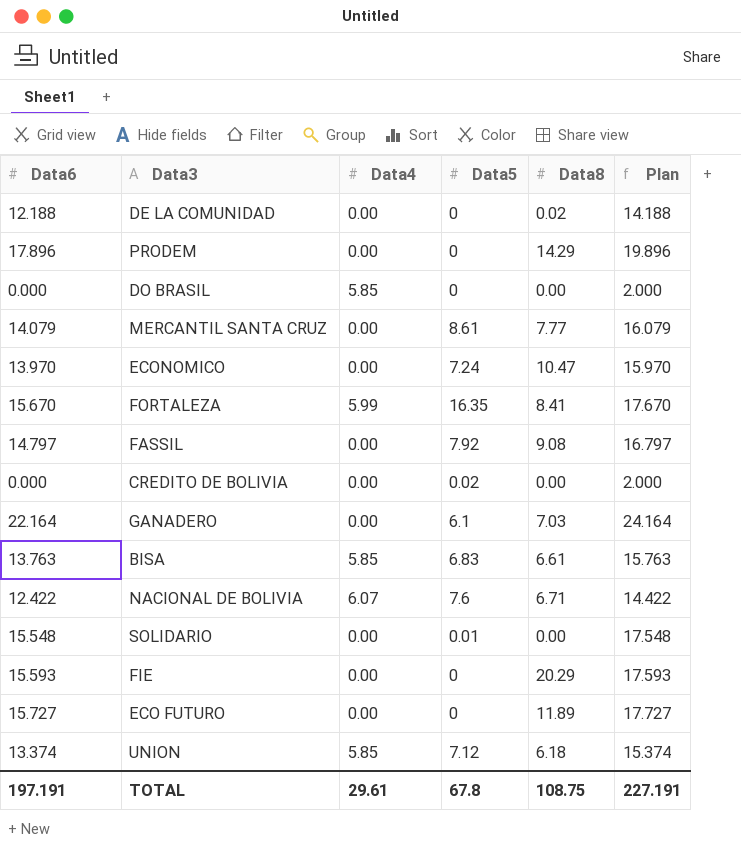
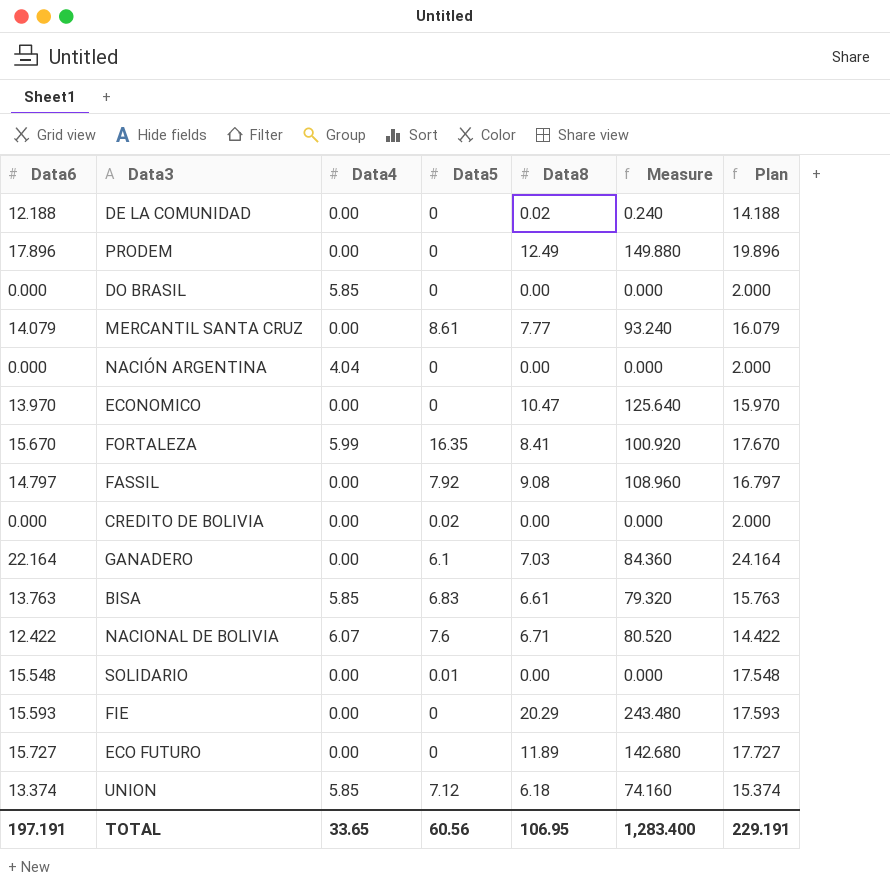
column Measure | formula: none -> [Data8] * 12
PRODEM | Data8: 14.29 -> 12.49
row NACIÓN ARGENTINA: none -> 0.000 | 4.04 | 0 | 0.00 | 0.000 | 2.000
ECONOMICO | Data5: 7.24 -> 0
TOTAL | Data4: 29.61 -> 33.65
TOTAL | Data5: 67.8 -> 60.56
TOTAL | Data8: 108.75 -> 106.95
TOTAL | Plan: 227.191 -> 229.191

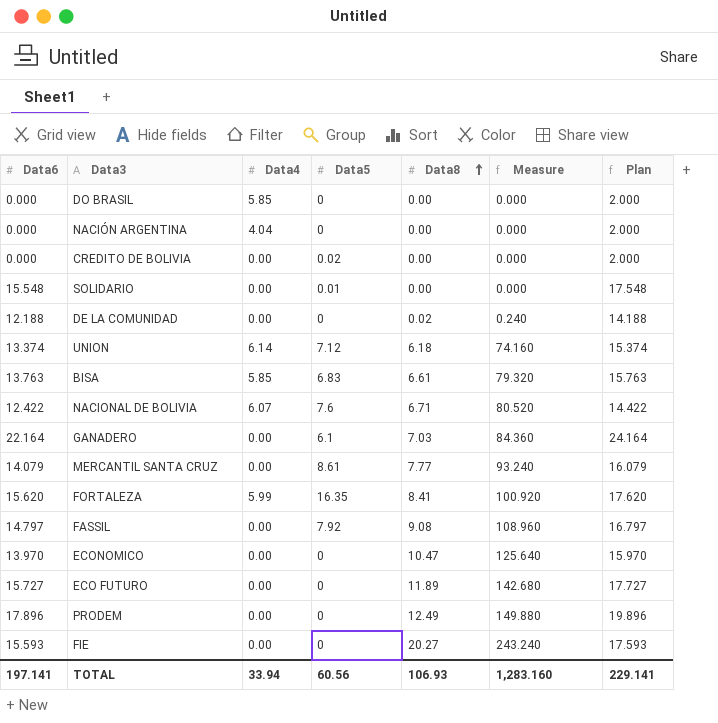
row order: none -> Data8 ascending
UNION | Data4: 5.85 -> 6.14
FORTALEZA | Data6: 15.670 -> 15.620
FORTALEZA | Plan: 17.670 -> 17.620
FIE | Data8: 20.29 -> 20.27
FIE | Measure: 243.480 -> 243.240
TOTAL | Data6: 197.191 -> 197.141
TOTAL | Data4: 33.65 -> 33.94
TOTAL | Data8: 106.95 -> 106.93
TOTAL | Measure: 1,283.400 -> 1,283.160
TOTAL | Plan: 229.191 -> 229.141

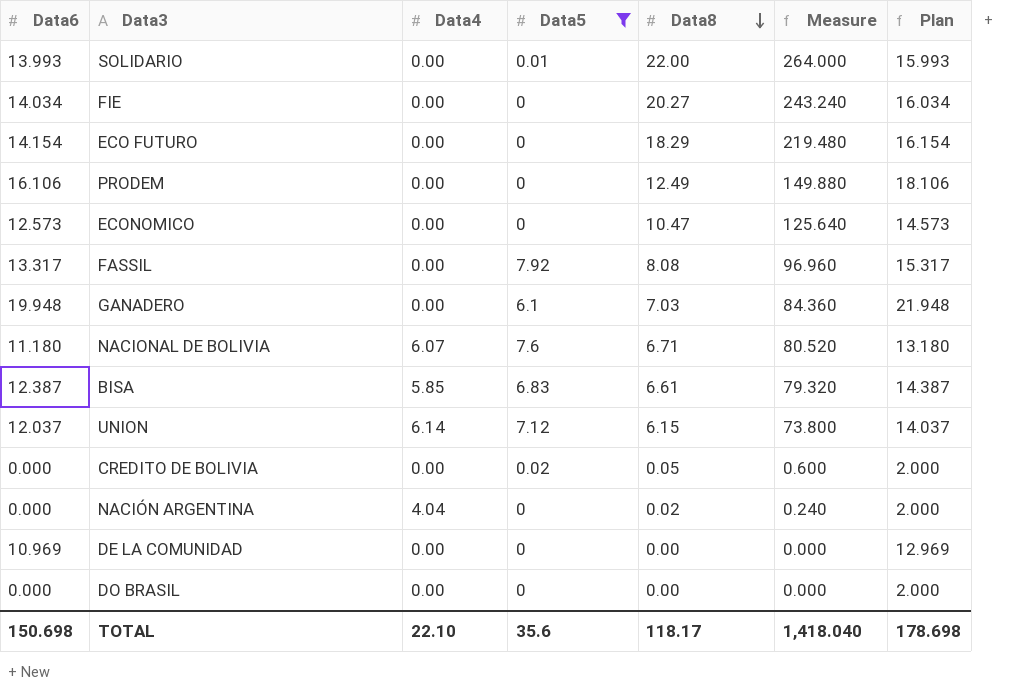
filter: none -> Data5 <= 7.92
row order: Data8 ascending -> Data8 descending
SOLIDARIO | Data6: 15.548 -> 13.993
SOLIDARIO | Data8: 0.00 -> 22.00
SOLIDARIO | Measure: 0.000 -> 264.000
SOLIDARIO | Plan: 17.548 -> 15.993
FIE | Data6: 15.593 -> 14.034
FIE | Plan: 17.593 -> 16.034
ECO FUTURO | Data6: 15.727 -> 14.154
ECO FUTURO | Data8: 11.89 -> 18.29
ECO FUTURO | Measure: 142.680 -> 219.480
ECO FUTURO | Plan: 17.727 -> 16.154
PRODEM | Data6: 17.896 -> 16.106
PRODEM | Plan: 19.896 -> 18.106
ECONOMICO | Data6: 13.970 -> 12.573
ECONOMICO | Plan: 15.970 -> 14.573
FASSIL | Data6: 14.797 -> 13.317
FASSIL | Data8: 9.08 -> 8.08
FASSIL | Measure: 108.960 -> 96.960
FASSIL | Plan: 16.797 -> 15.317
GANADERO | Data6: 22.164 -> 19.948
GANADERO | Plan: 24.164 -> 21.948
NACIONAL DE BOLIVIA | Data6: 12.422 -> 11.180
NACIONAL DE BOLIVIA | Plan: 14.422 -> 13.180
BISA | Data6: 13.763 -> 12.387
BISA | Plan: 15.763 -> 14.387
UNION | Data6: 13.374 -> 12.037
UNION | Data8: 6.18 -> 6.15
UNION | Measure: 74.160 -> 73.800
UNION | Plan: 15.374 -> 14.037
CREDITO DE BOLIVIA | Data8: 0.00 -> 0.05
CREDITO DE BOLIVIA | Measure: 0.000 -> 0.600
NACIÓN ARGENTINA | Data8: 0.00 -> 0.02
NACIÓN ARGENTINA | Measure: 0.000 -> 0.240
DE LA COMUNIDAD | Data6: 12.188 -> 10.969
DE LA COMUNIDAD | Data8: 0.02 -> 0.00
DE LA COMUNIDAD | Measure: 0.240 -> 0.000
DE LA COMUNIDAD | Plan: 14.188 -> 12.969
DO BRASIL | Data4: 5.85 -> 0.00
TOTAL | Data6: 197.141 -> 150.698
TOTAL | Data4: 33.94 -> 22.10
TOTAL | Data5: 60.56 -> 35.6
TOTAL | Data8: 106.93 -> 118.17
TOTAL | Measure: 1,283.160 -> 1,418.040
TOTAL | Plan: 229.141 -> 178.698

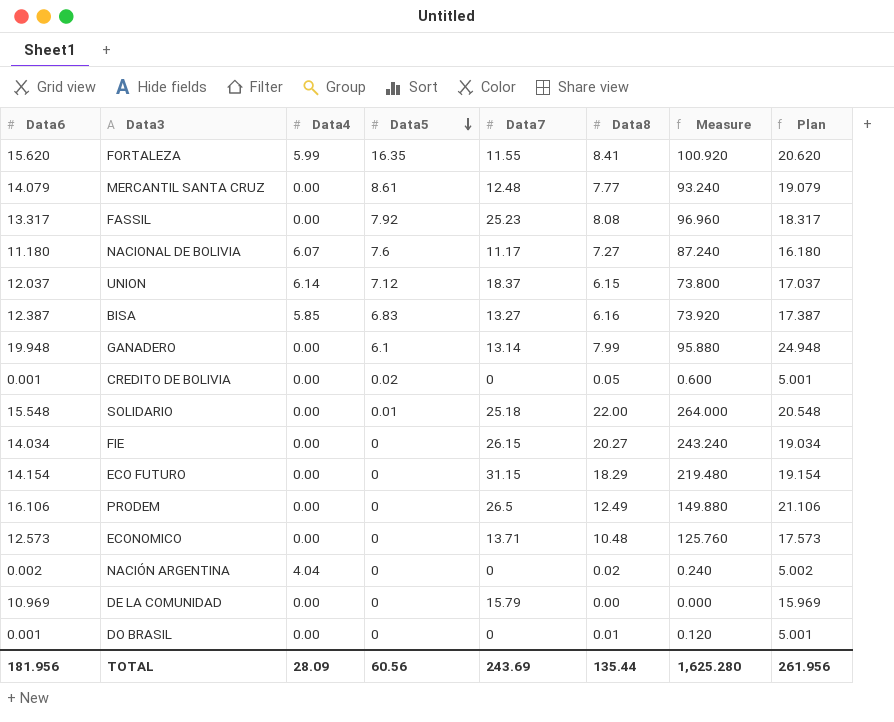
filter: Data5 <= 7.92 -> none
row order: Data8 descending -> Data5 descending
column Data7 | position: none -> 5
column Plan | formula: [Data6] + 2 -> [Data6] + 5
NACIONAL DE BOLIVIA | Data8: 6.71 -> 7.27
NACIONAL DE BOLIVIA | Measure: 80.520 -> 87.240
BISA | Data8: 6.61 -> 6.16
BISA | Measure: 79.320 -> 73.920
GANADERO | Data8: 7.03 -> 7.99
GANADERO | Measure: 84.360 -> 95.880
CREDITO DE BOLIVIA | Data6: 0.000 -> 0.001
SOLIDARIO | Data6: 13.993 -> 15.548
ECONOMICO | Data8: 10.47 -> 10.48
ECONOMICO | Measure: 125.640 -> 125.760
NACIÓN ARGENTINA | Data6: 0.000 -> 0.002
DO BRASIL | Data6: 0.000 -> 0.001
DO BRASIL | Data8: 0.00 -> 0.01
DO BRASIL | Measure: 0.000 -> 0.120
TOTAL | Data6: 150.698 -> 181.956
TOTAL | Data4: 22.10 -> 28.09
TOTAL | Data5: 35.6 -> 60.56
TOTAL | Data8: 118.17 -> 135.44
TOTAL | Measure: 1,418.040 -> 1,625.280
TOTAL | Plan: 178.698 -> 261.956

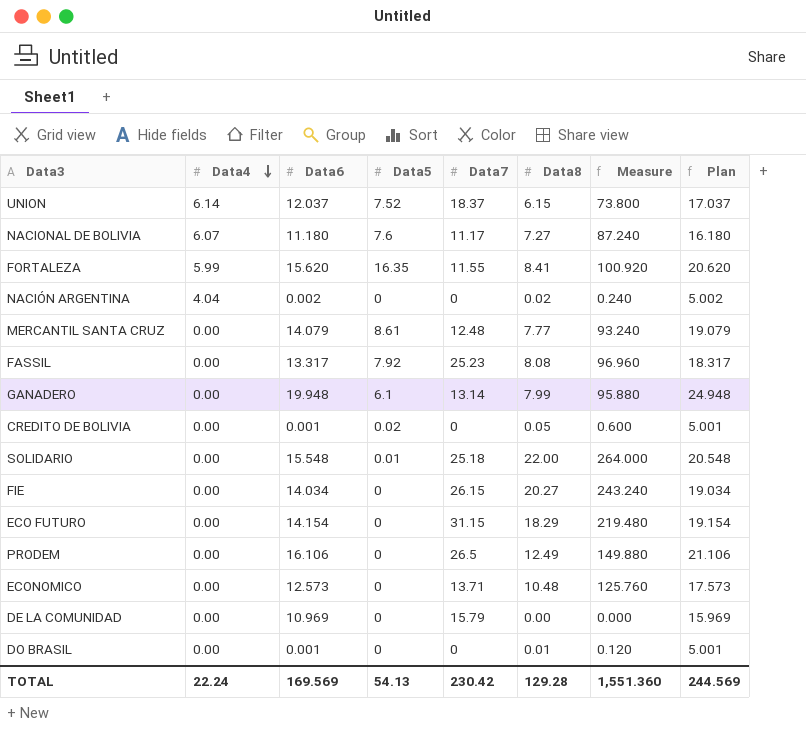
row order: Data5 descending -> Data4 descending
column Data6 | position: 1 -> 3
row BISA: 12.387 | 5.85 | 6.83 | 13.27 | 6.16 | 73.920 | 17.387 -> none
UNION | Data5: 7.12 -> 7.52
TOTAL | Data4: 28.09 -> 22.24
TOTAL | Data6: 181.956 -> 169.569
TOTAL | Data5: 60.56 -> 54.13
TOTAL | Data7: 243.69 -> 230.42
TOTAL | Data8: 135.44 -> 129.28
TOTAL | Measure: 1,625.280 -> 1,551.360
TOTAL | Plan: 261.956 -> 244.569

